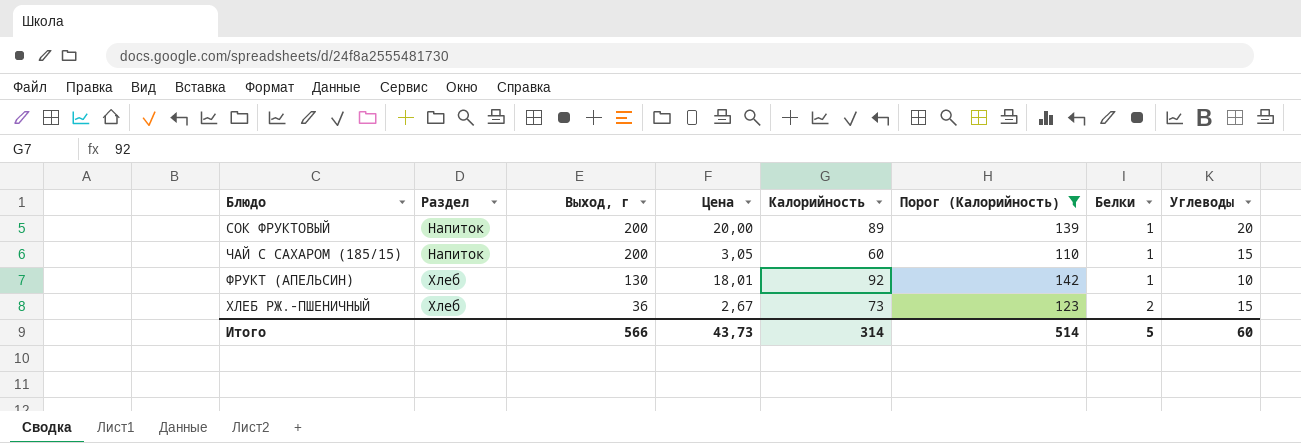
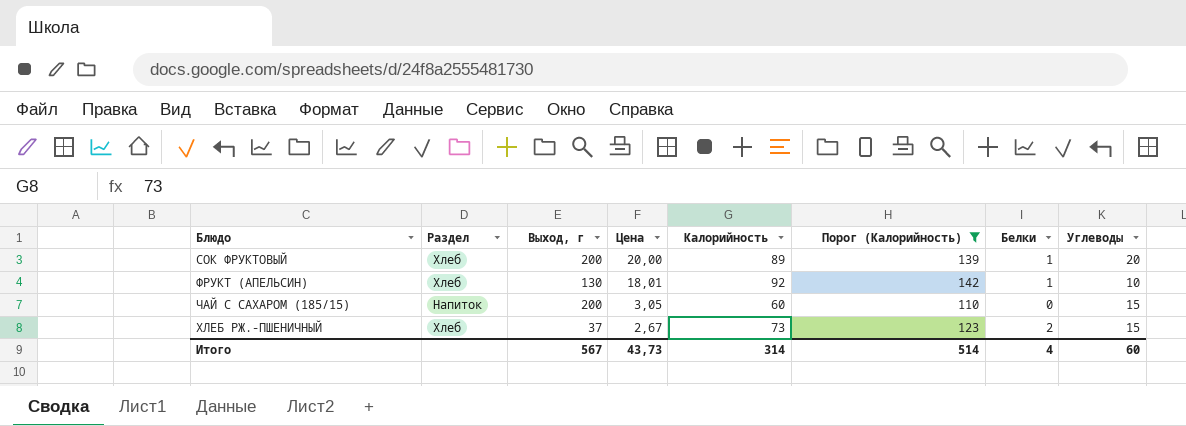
row order: Раздел ascending -> Цена descending
СОК ФРУКТОВЫЙ | Раздел: Напиток -> Хлеб
ЧАЙ С САХАРОМ (185/15) | Белки: 1 -> 0
ХЛЕБ РЖ.-ПШЕНИЧНЫЙ | Выход, г: 36 -> 37
Итого | Выход, г: 566 -> 567
Итого | Белки: 5 -> 4

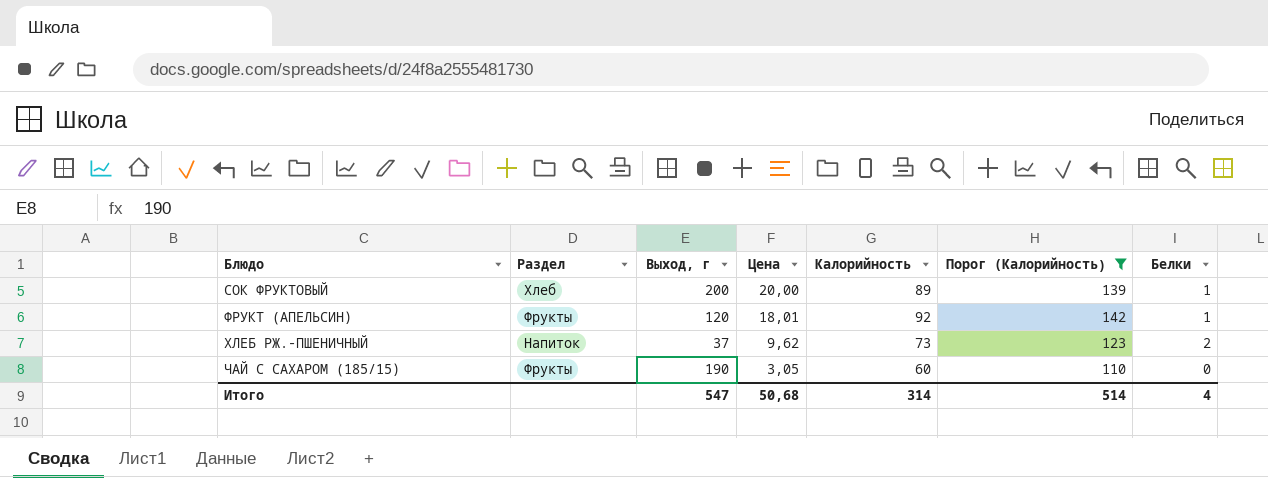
row order: Цена descending -> Блюдо ascending
column Углеводы | position: 8 -> none
ФРУКТ (АПЕЛЬСИН) | Раздел: Хлеб -> Фрукты
ФРУКТ (АПЕЛЬСИН) | Выход, г: 130 -> 120
ХЛЕБ РЖ.-ПШЕНИЧНЫЙ | Раздел: Хлеб -> Напиток
ХЛЕБ РЖ.-ПШЕНИЧНЫЙ | Цена: 2,67 -> 9,62
ЧАЙ С САХАРОМ (185/15) | Раздел: Напиток -> Фрукты
ЧАЙ С САХАРОМ (185/15) | Выход, г: 200 -> 190
Итого | Выход, г: 567 -> 547
Итого | Цена: 43,73 -> 50,68

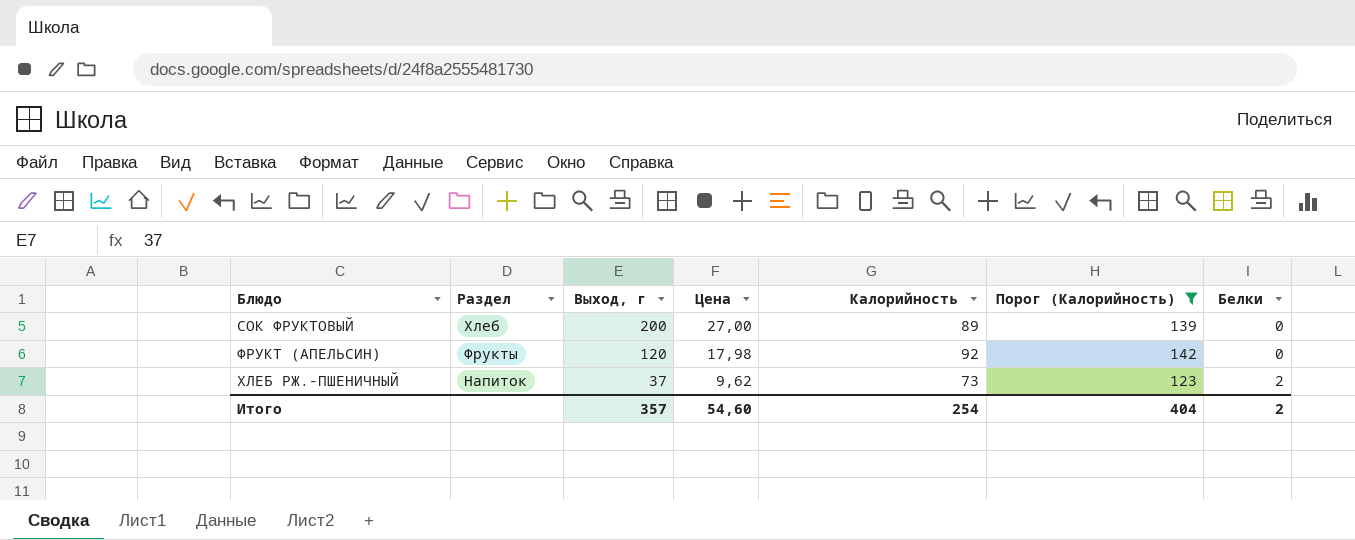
row ЧАЙ С САХАРОМ (185/15): Фрукты | 190 | 3,05 | 60 | 110 | 0 -> none
СОК ФРУКТОВЫЙ | Цена: 20,00 -> 27,00
СОК ФРУКТОВЫЙ | Белки: 1 -> 0
ФРУКТ (АПЕЛЬСИН) | Цена: 18,01 -> 17,98
ФРУКТ (АПЕЛЬСИН) | Белки: 1 -> 0
Итого | Выход, г: 547 -> 357
Итого | Цена: 50,68 -> 54,60
Итого | Калорийность: 314 -> 254
Итого | Порог (Калорийность): 514 -> 404
Итого | Белки: 4 -> 2

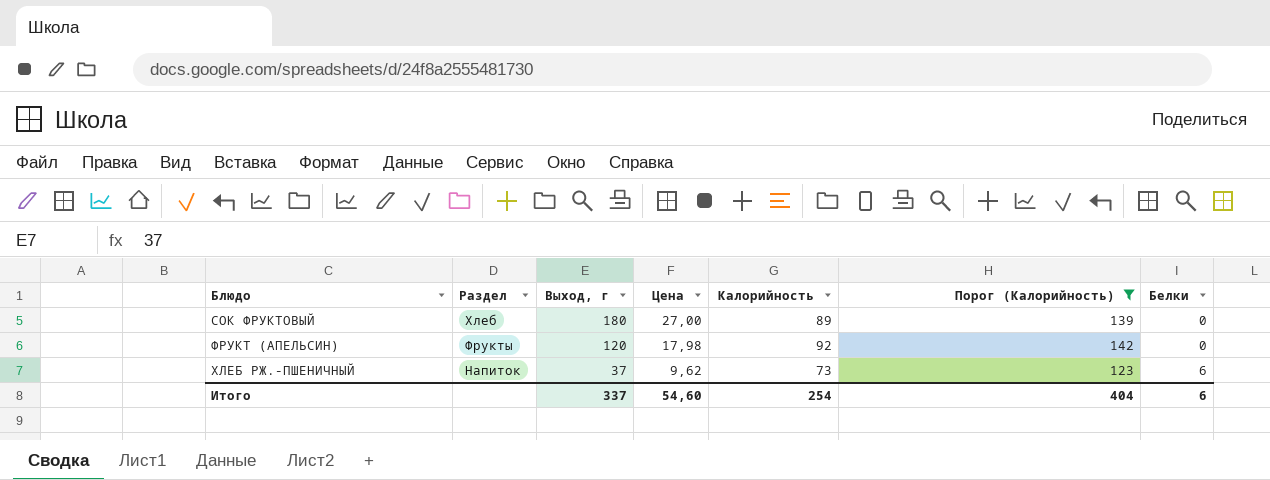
СОК ФРУКТОВЫЙ | Выход, г: 200 -> 180
ХЛЕБ РЖ.-ПШЕНИЧНЫЙ | Белки: 2 -> 6
Итого | Выход, г: 357 -> 337
Итого | Белки: 2 -> 6

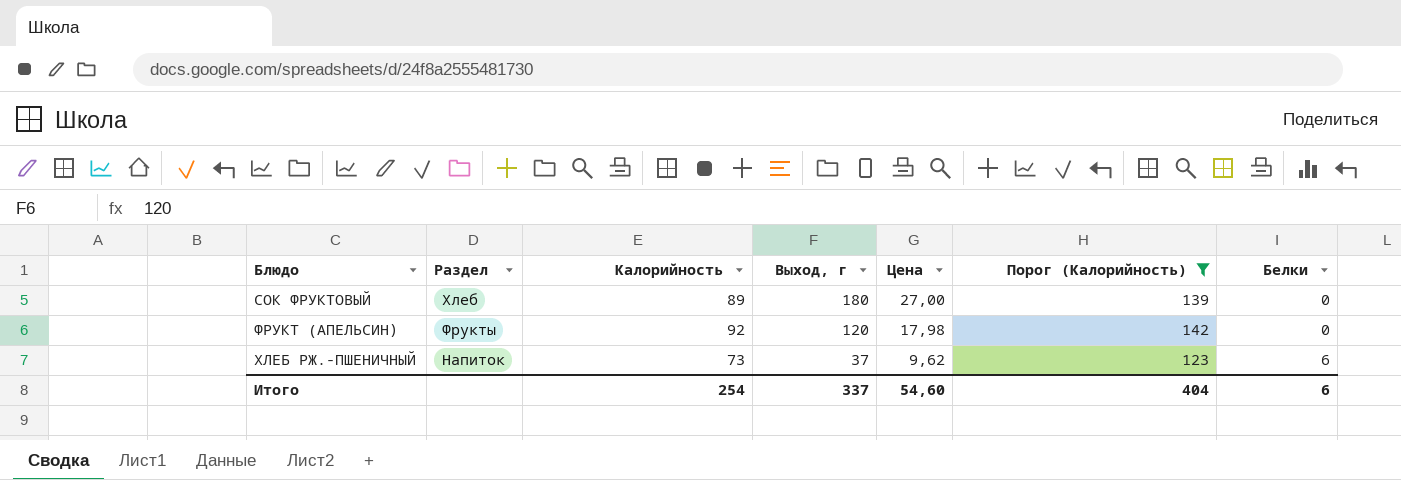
column Калорийность | position: 5 -> 3

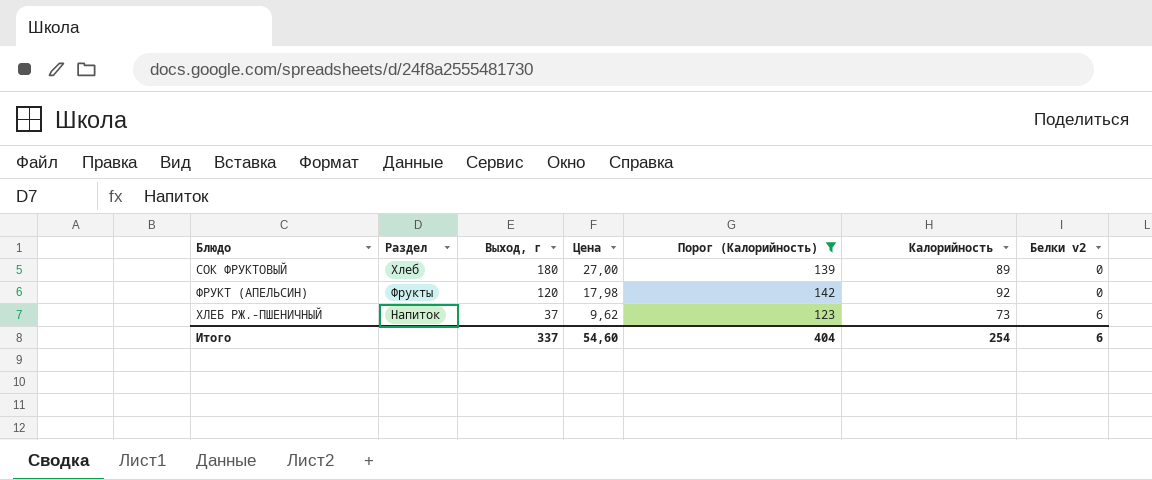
column Калорийность | position: 3 -> 6
column name: Белки -> Белки v2

